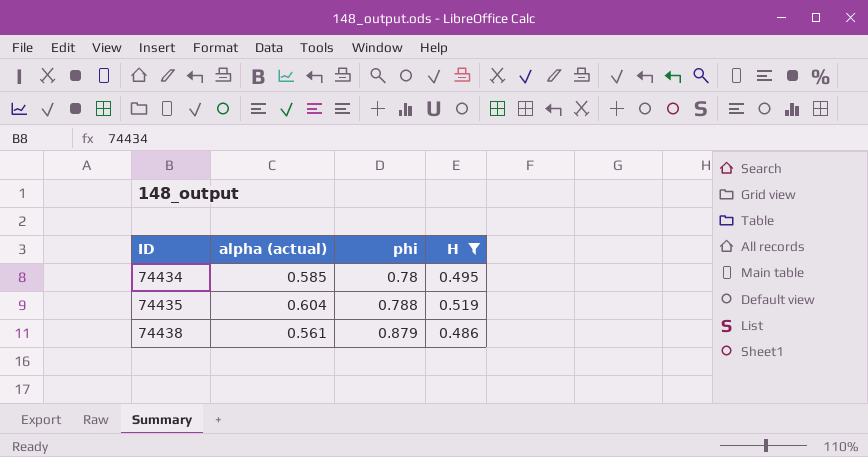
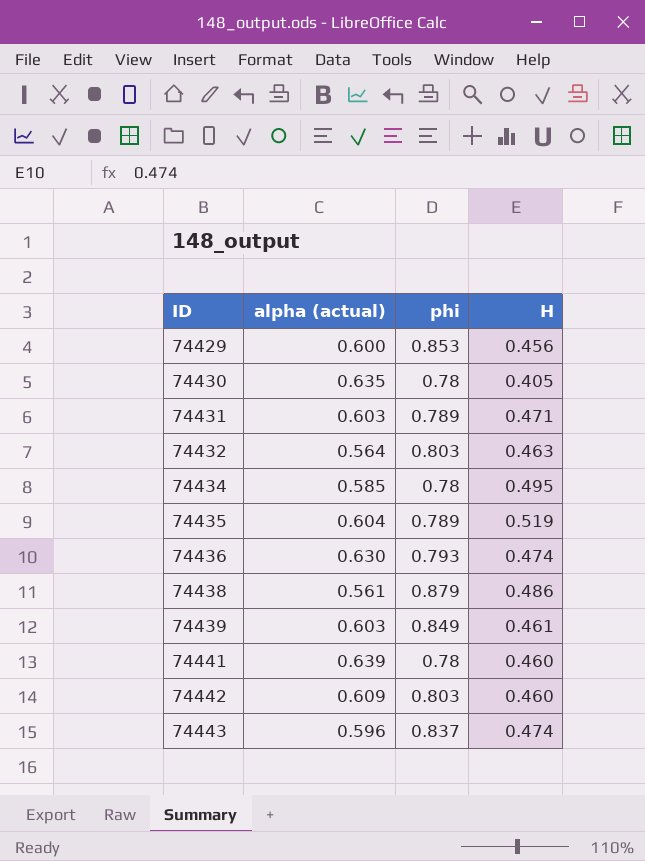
filter: H >= 0.486 -> none
74435 | phi: 0.788 -> 0.789

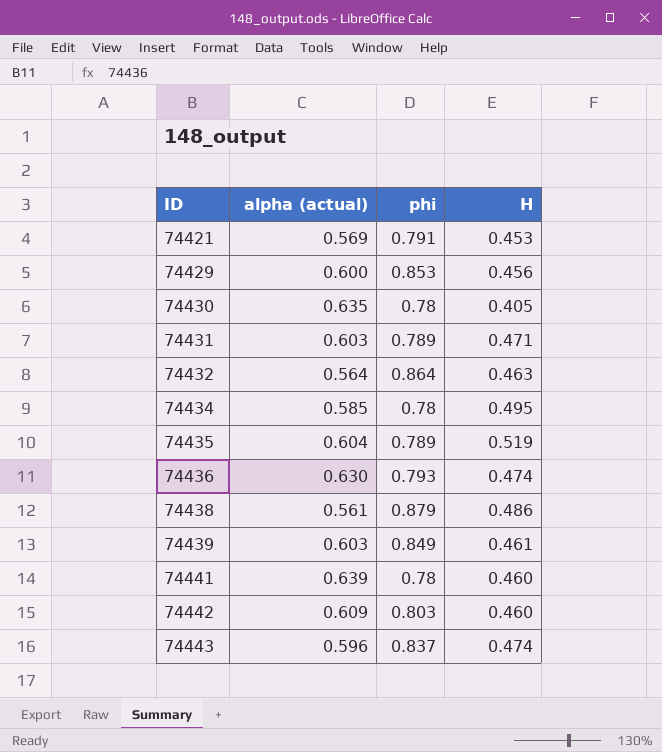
row 74421: none -> 0.569 | 0.791 | 0.453
74432 | phi: 0.803 -> 0.864

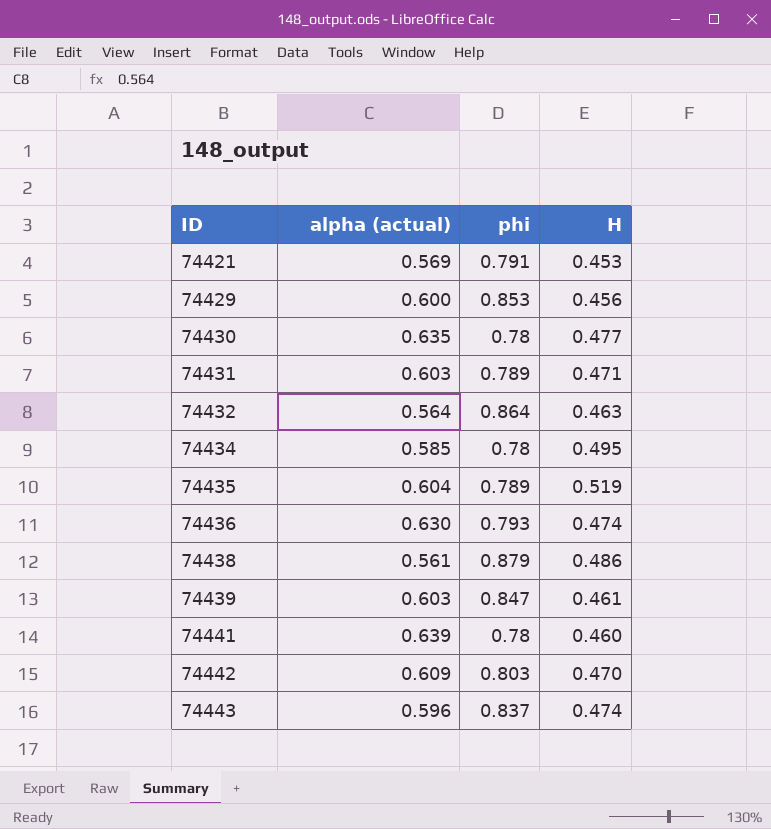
74430 | H: 0.405 -> 0.477
74439 | phi: 0.849 -> 0.847
74442 | H: 0.460 -> 0.470

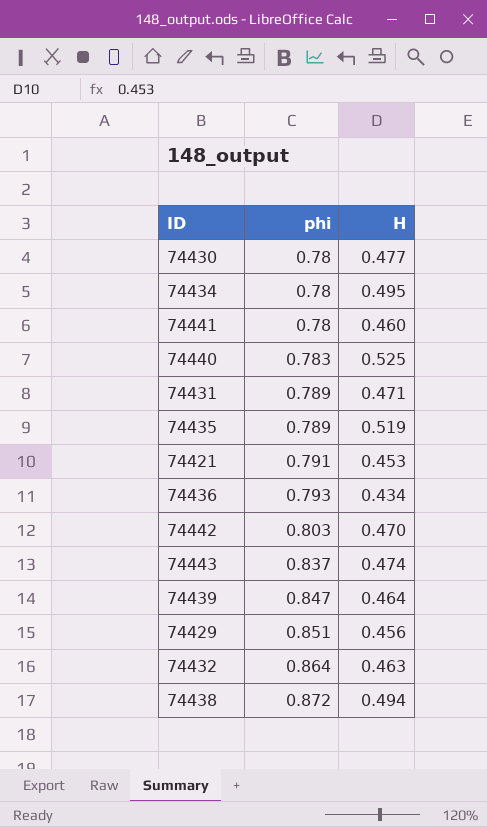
row order: ID ascending -> phi ascending
column alpha (actual) | position: 2 -> none
row 74440: none -> 0.783 | 0.525
74436 | H: 0.474 -> 0.434
74439 | H: 0.461 -> 0.464
74429 | phi: 0.853 -> 0.851
74438 | phi: 0.879 -> 0.872
74438 | H: 0.486 -> 0.494

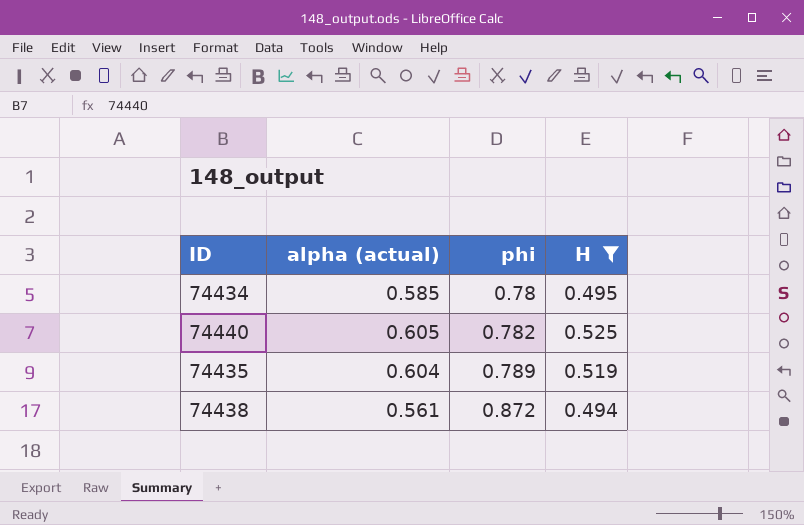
filter: none -> H >= 0.494
column alpha (actual) | position: none -> 2
74440 | phi: 0.783 -> 0.782

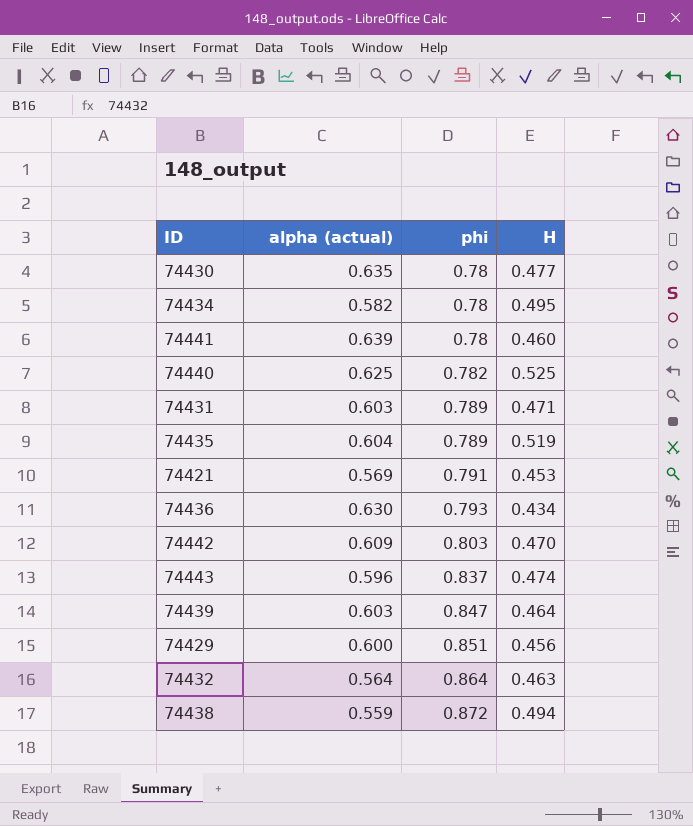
filter: H >= 0.494 -> none
74434 | alpha (actual): 0.585 -> 0.582
74440 | alpha (actual): 0.605 -> 0.625
74438 | alpha (actual): 0.561 -> 0.559

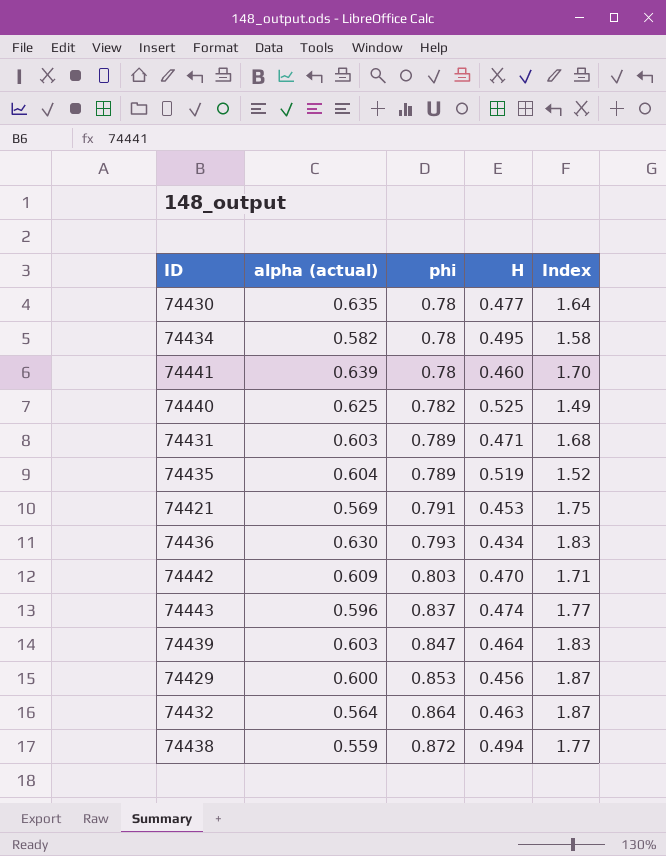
column Index | formula: none -> [phi] / [H]
74429 | phi: 0.851 -> 0.853

